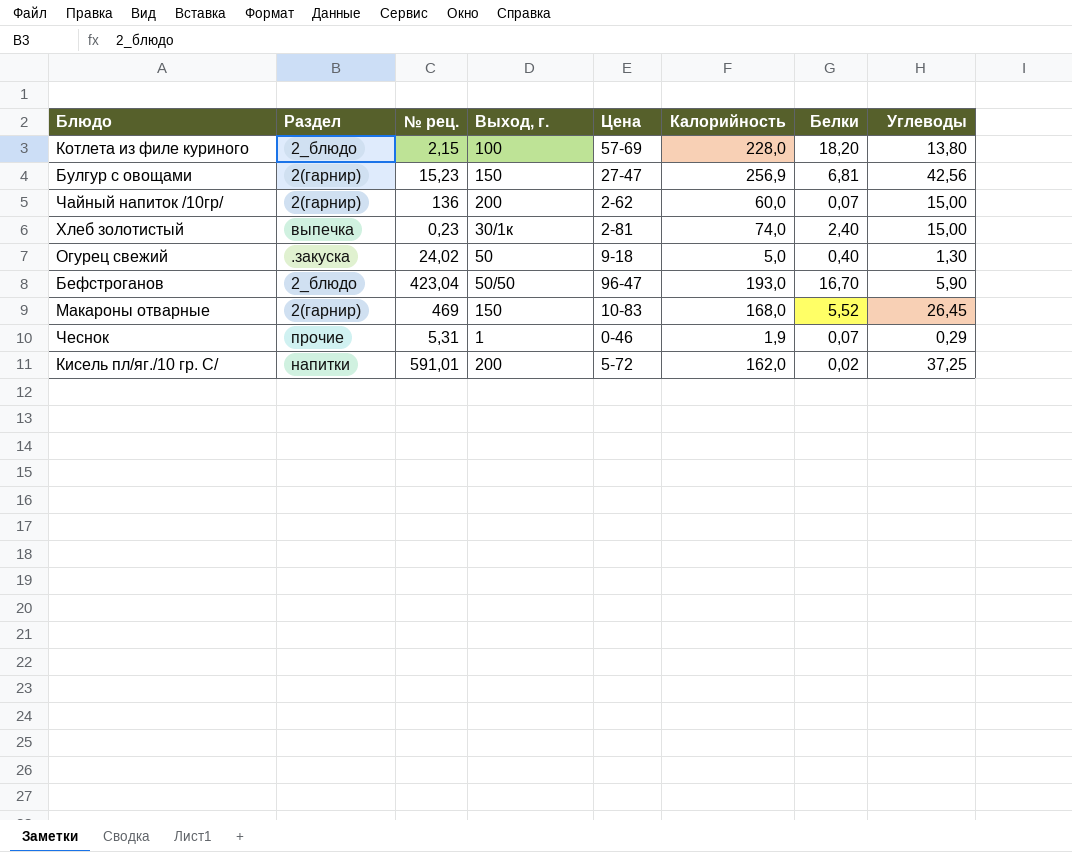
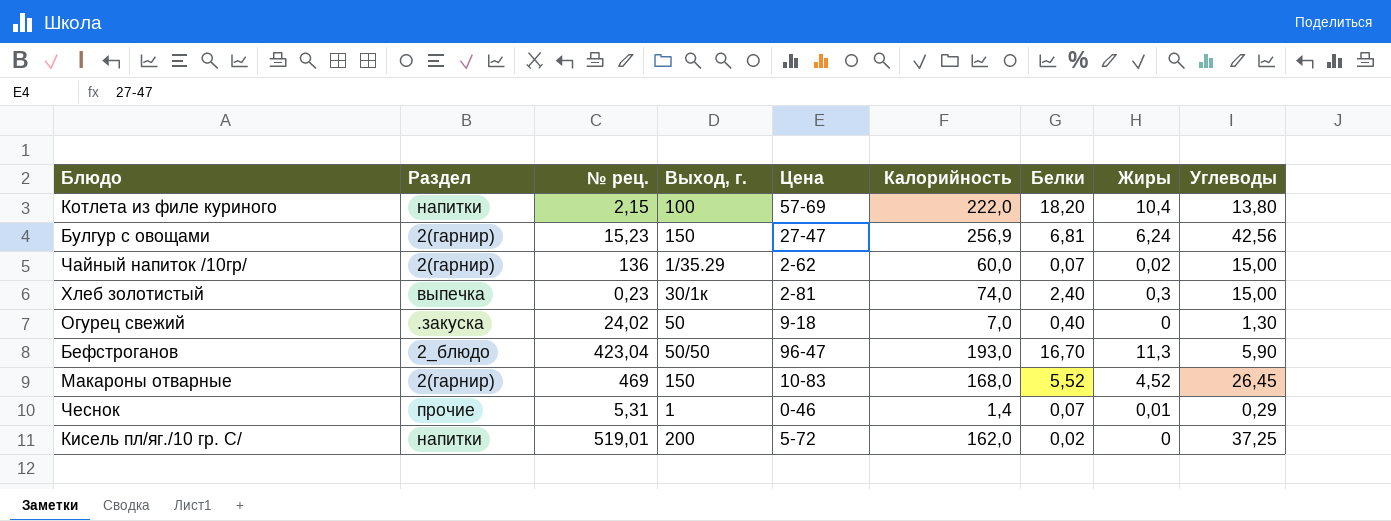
column Жиры | position: none -> 8
Котлета из филе куриного | Раздел: 2_блюдо -> напитки
Котлета из филе куриного | Калорийность: 228,0 -> 222,0
Чайный напиток /10гр/ | Выход, г.: 200 -> 1/35.29
Огурец свежий | Калорийность: 5,0 -> 7,0
Чеснок | Калорийность: 1,9 -> 1,4
Кисель пл/яг./10 гр. С/ | № рец.: 591,01 -> 519,01

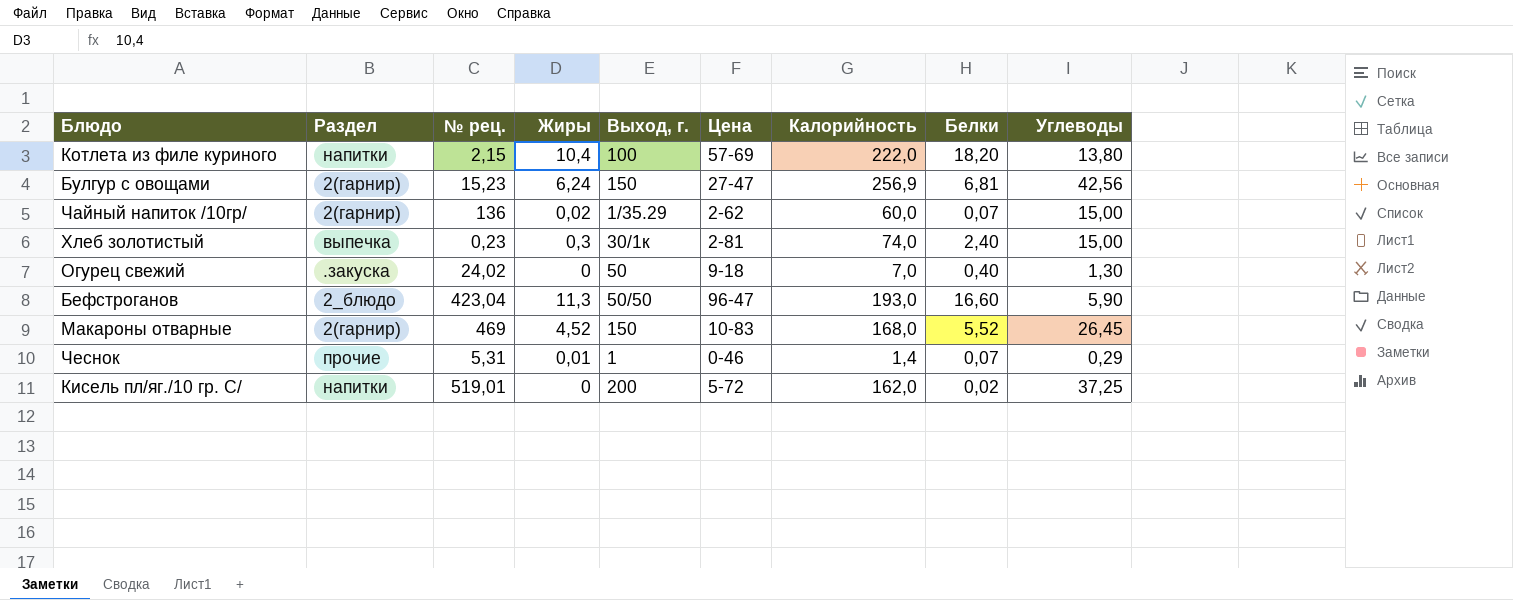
column Жиры | position: 8 -> 4
Бефстроганов | Белки: 16,70 -> 16,60

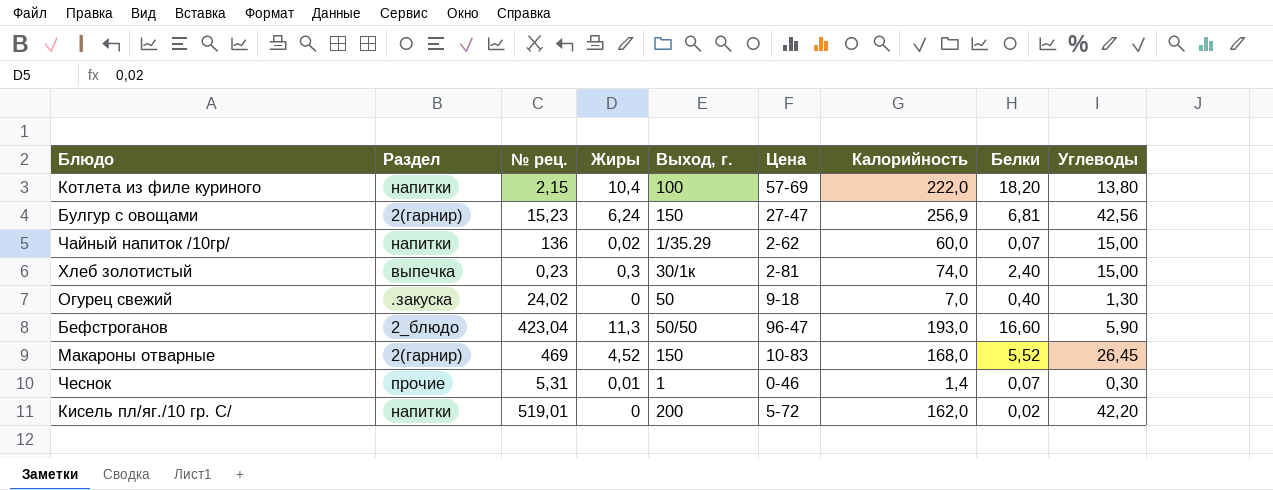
Чайный напиток /10гр/ | Раздел: 2(гарнир) -> напитки
Чеснок | Углеводы: 0,29 -> 0,30
Кисель пл/яг./10 гр. С/ | Углеводы: 37,25 -> 42,20

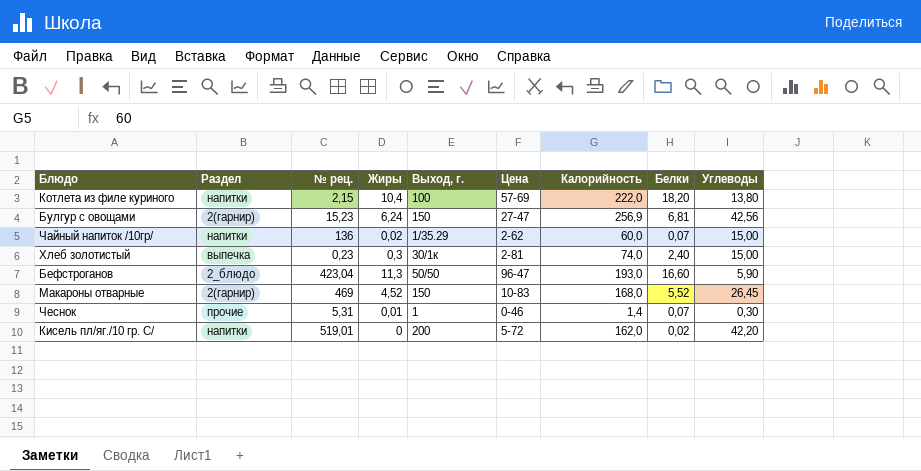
row Огурец свежий: .закуска | 24,02 | 0 | 50 | 9-18 | 7,0 | 0,40 | 1,30 -> none

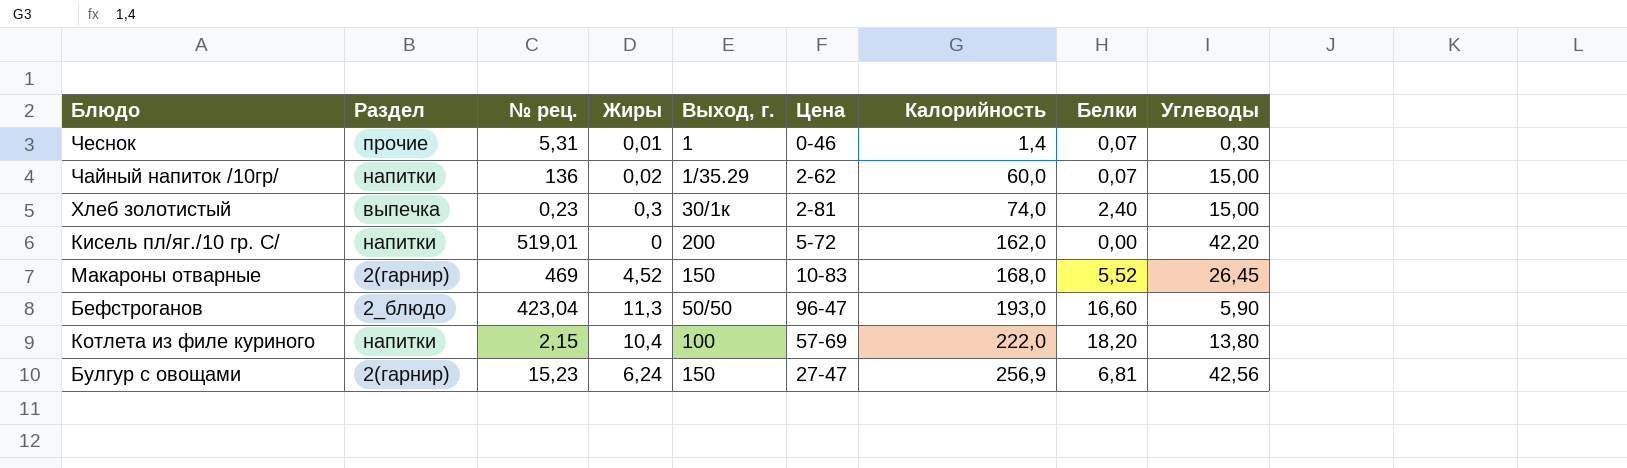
row order: none -> Калорийность ascending
Кисель пл/яг./10 гр. С/ | Белки: 0,02 -> 0,00

